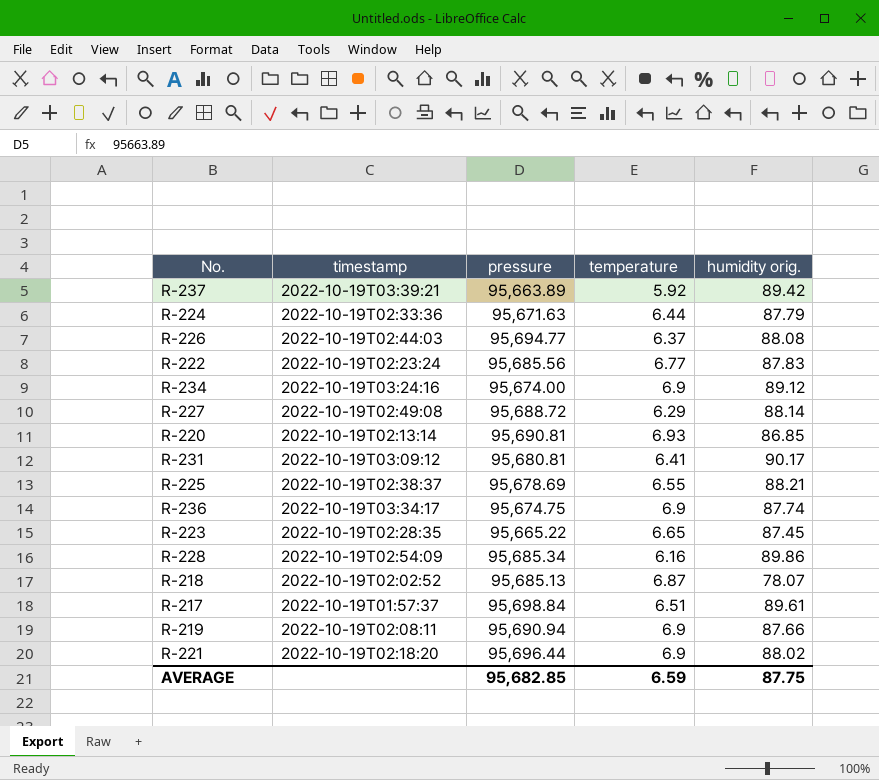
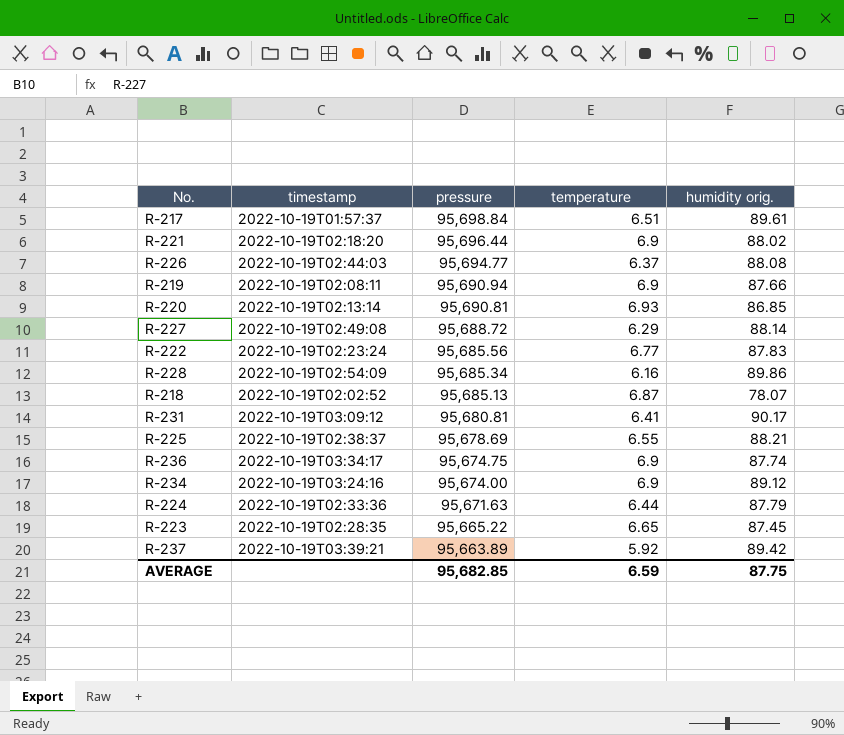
row order: none -> pressure descending

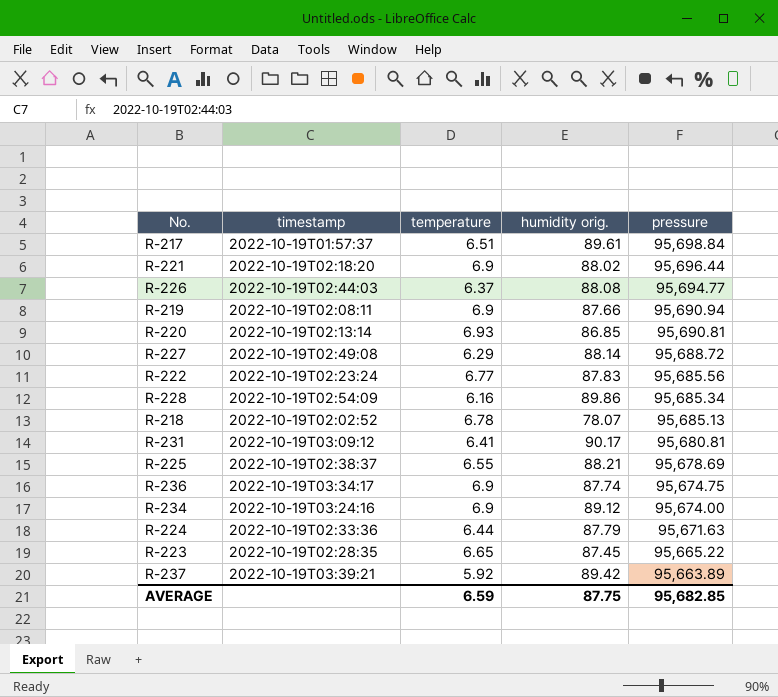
column pressure | position: 3 -> 5
R-218 | temperature: 6.87 -> 6.78

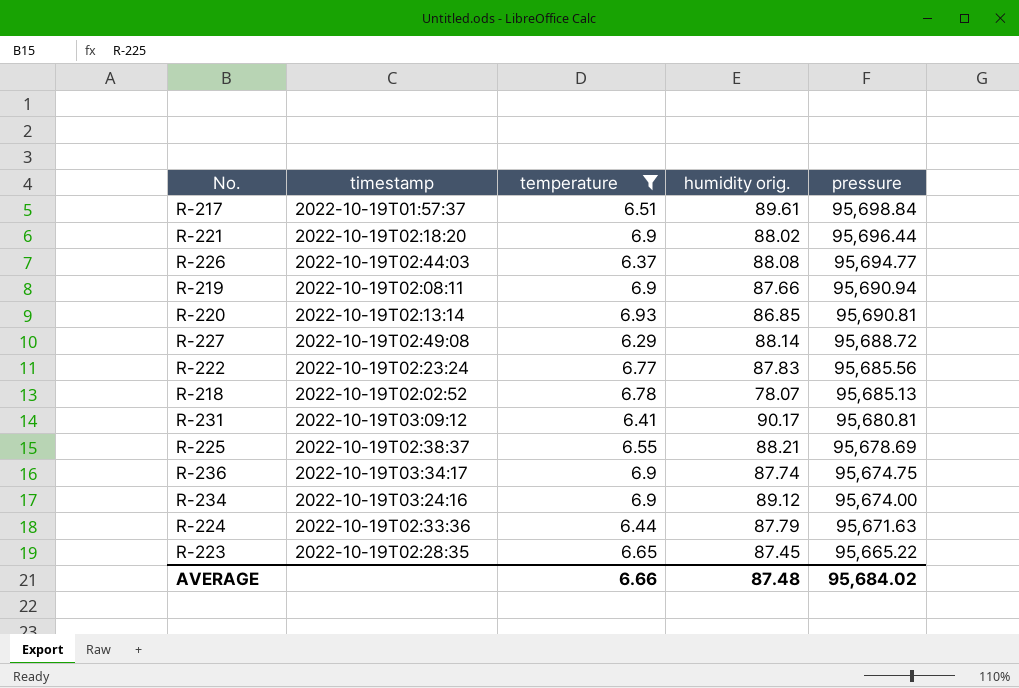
filter: none -> temperature >= 6.29
AVERAGE | temperature: 6.59 -> 6.66
AVERAGE | humidity orig.: 87.75 -> 87.48
AVERAGE | pressure: 95,682.85 -> 95,684.02

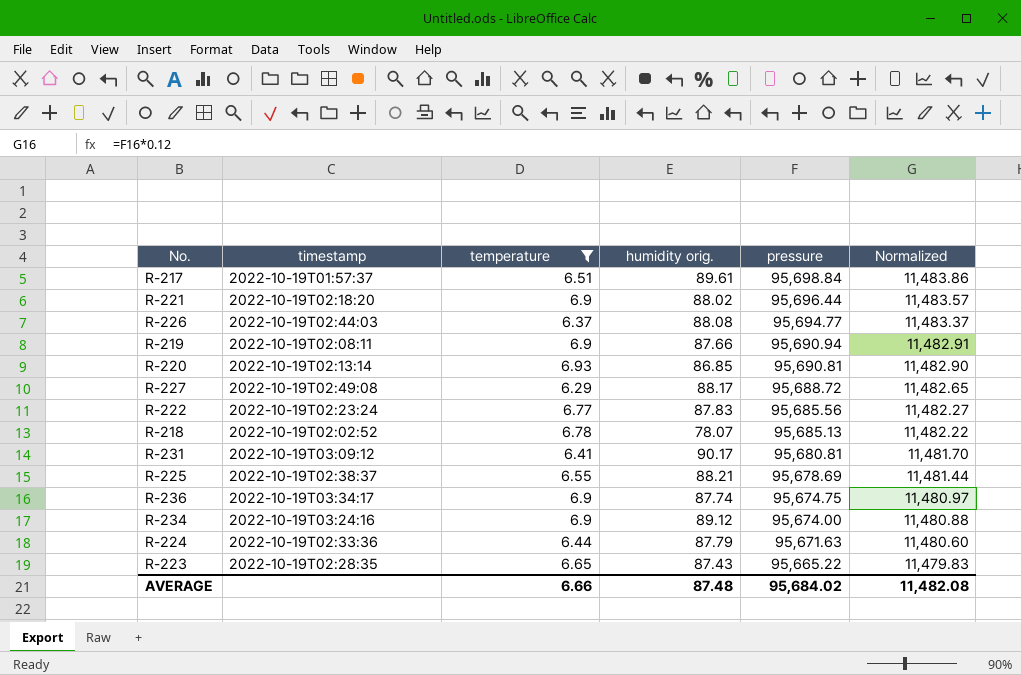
column Normalized | formula: none -> [pressure] * 0.12
R-227 | humidity orig.: 88.14 -> 88.17
R-223 | humidity orig.: 87.45 -> 87.43

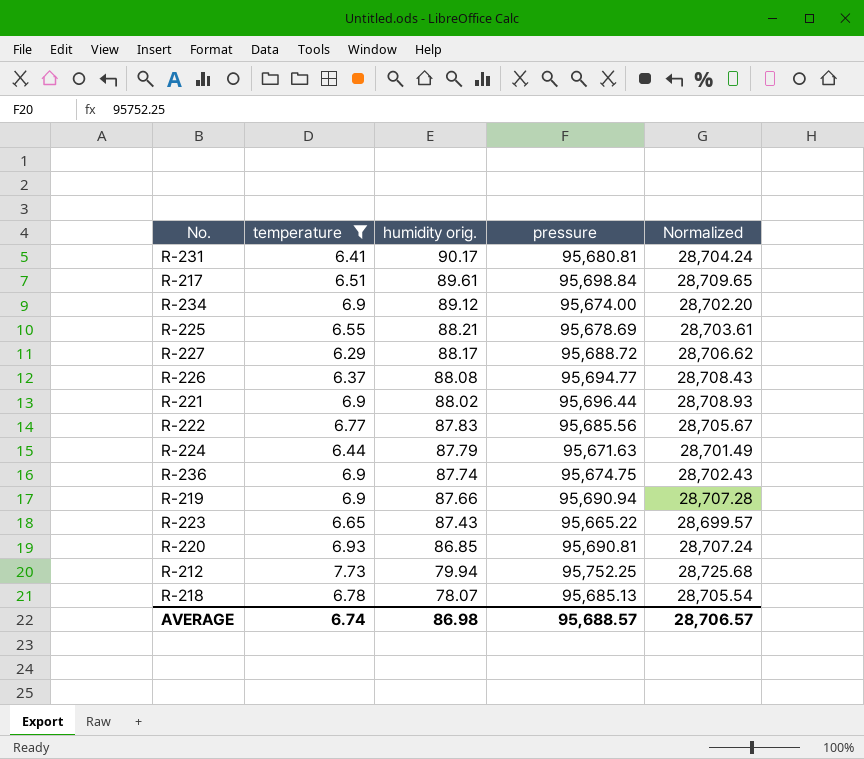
row order: pressure descending -> humidity orig. descending
column timestamp | position: 2 -> none
column Normalized | formula: [pressure] * 0.12 -> [pressure] * 0.3
row R-212: none -> 7.73 | 79.94 | 95,752.25 | 28,725.68
AVERAGE | temperature: 6.66 -> 6.74
AVERAGE | humidity orig.: 87.48 -> 86.98
AVERAGE | pressure: 95,684.02 -> 95,688.57
AVERAGE | Normalized: 11,482.08 -> 28,706.57

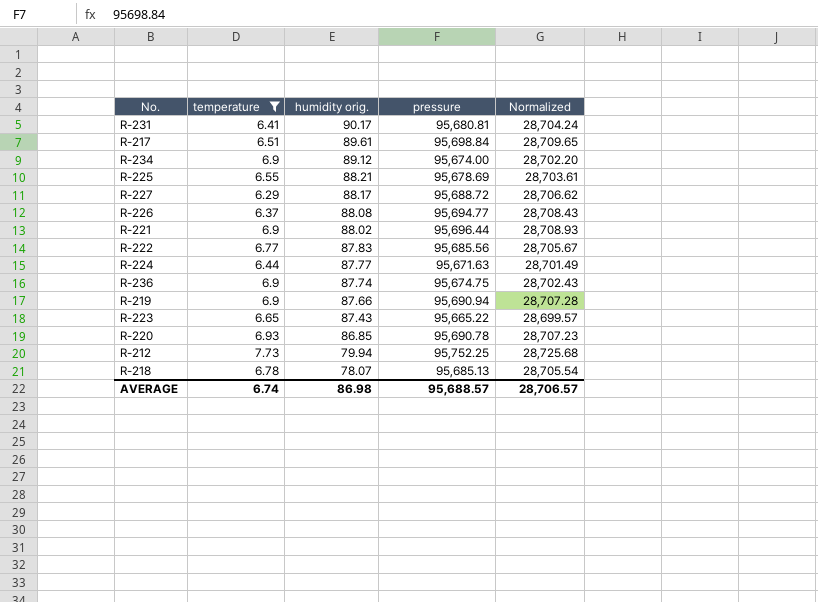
R-224 | humidity orig.: 87.79 -> 87.77
R-220 | pressure: 95,690.81 -> 95,690.78
R-220 | Normalized: 28,707.24 -> 28,707.23

